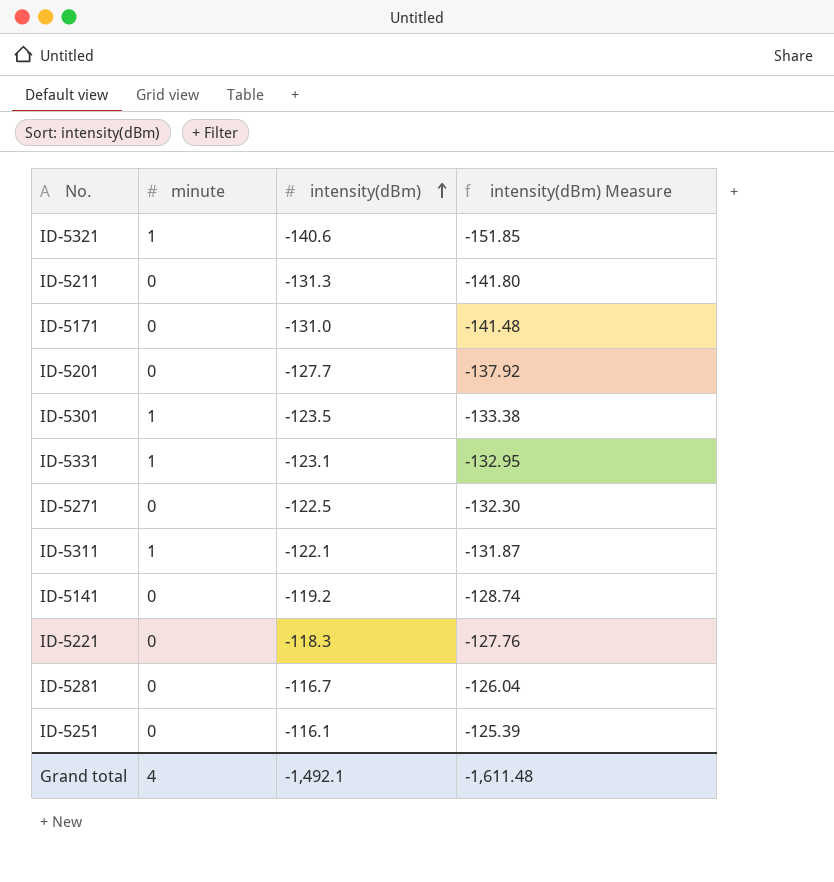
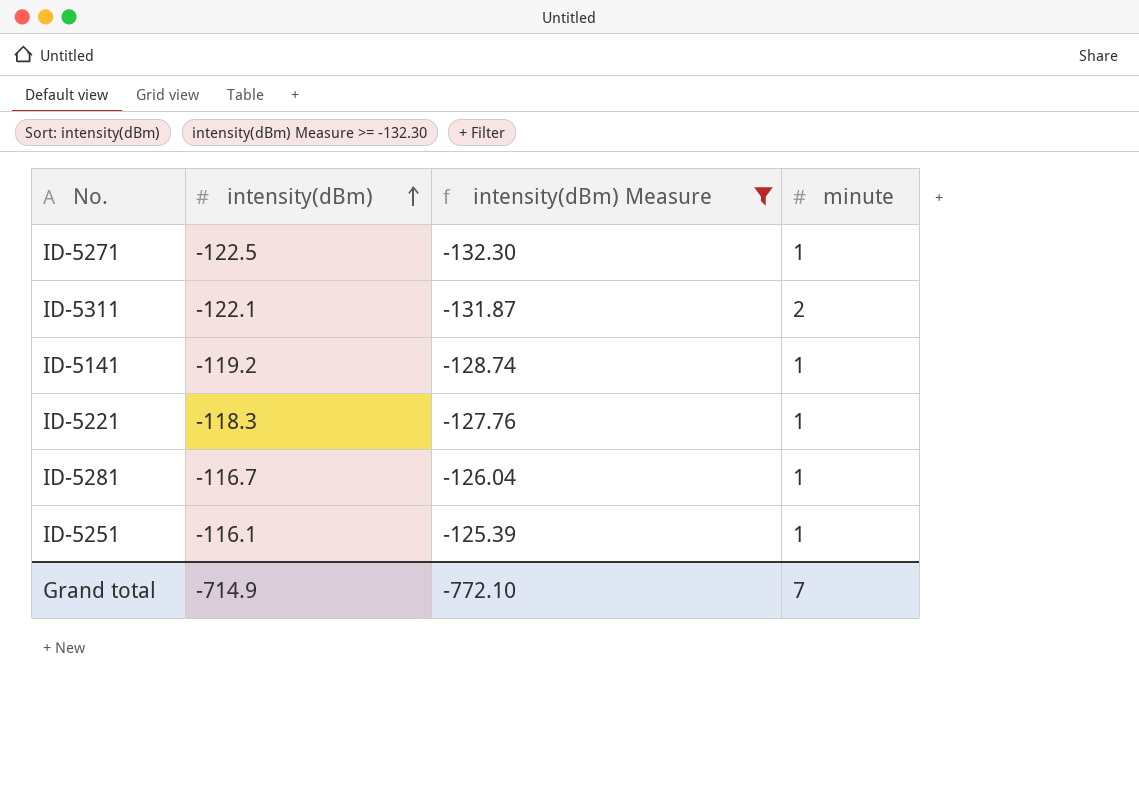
filter: none -> intensity(dBm) Measure >= -132.30
column minute | position: 2 -> 4
ID-5271 | minute: 0 -> 1
ID-5311 | minute: 1 -> 2
ID-5141 | minute: 0 -> 1
ID-5221 | minute: 0 -> 1
ID-5281 | minute: 0 -> 1
ID-5251 | minute: 0 -> 1
Grand total | intensity(dBm): -1,492.1 -> -714.9
Grand total | intensity(dBm) Measure: -1,611.48 -> -772.10
Grand total | minute: 4 -> 7

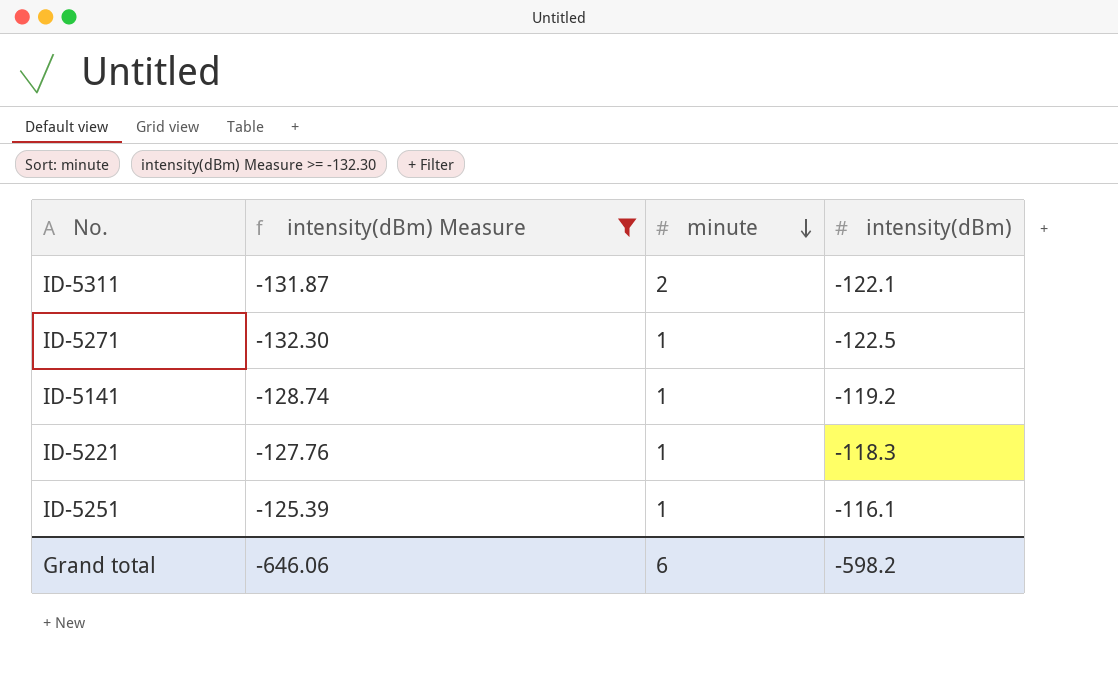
row order: intensity(dBm) ascending -> minute descending
column intensity(dBm) | position: 2 -> 4
row ID-5281: -116.7 | -126.04 | 1 -> none
Grand total | intensity(dBm) Measure: -772.10 -> -646.06
Grand total | minute: 7 -> 6
Grand total | intensity(dBm): -714.9 -> -598.2

